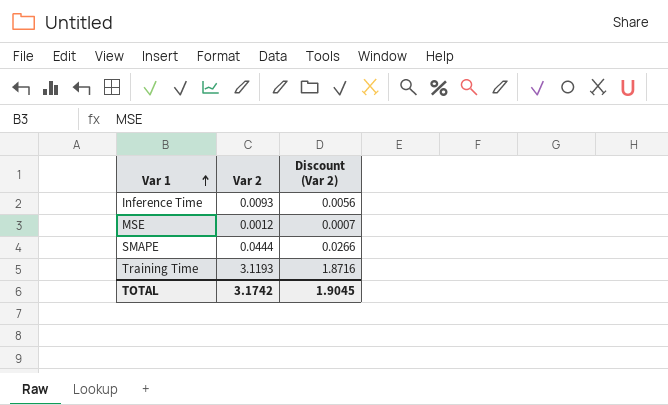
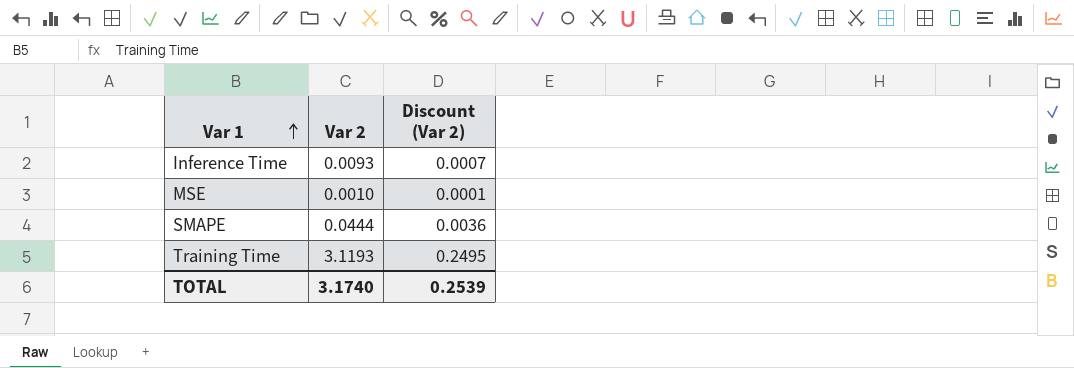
column Discount (Var 2) | formula: [Var 2] * 0.6 -> [Var 2] * 0.08
MSE | Var 2: 0.0012 -> 0.0010
TOTAL | Var 2: 3.1742 -> 3.1740
TOTAL | Discount (Var 2): 1.9045 -> 0.2539

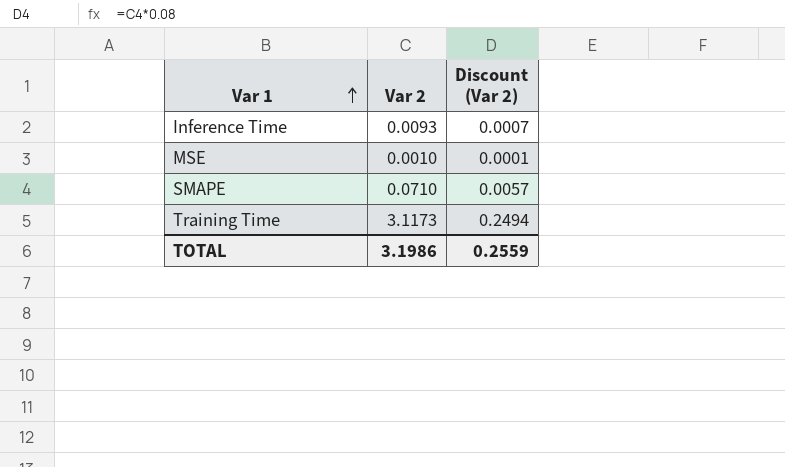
SMAPE | Var 2: 0.0444 -> 0.0710
SMAPE | Discount (Var 2): 0.0036 -> 0.0057
Training Time | Var 2: 3.1193 -> 3.1173
Training Time | Discount (Var 2): 0.2495 -> 0.2494
TOTAL | Var 2: 3.1740 -> 3.1986
TOTAL | Discount (Var 2): 0.2539 -> 0.2559

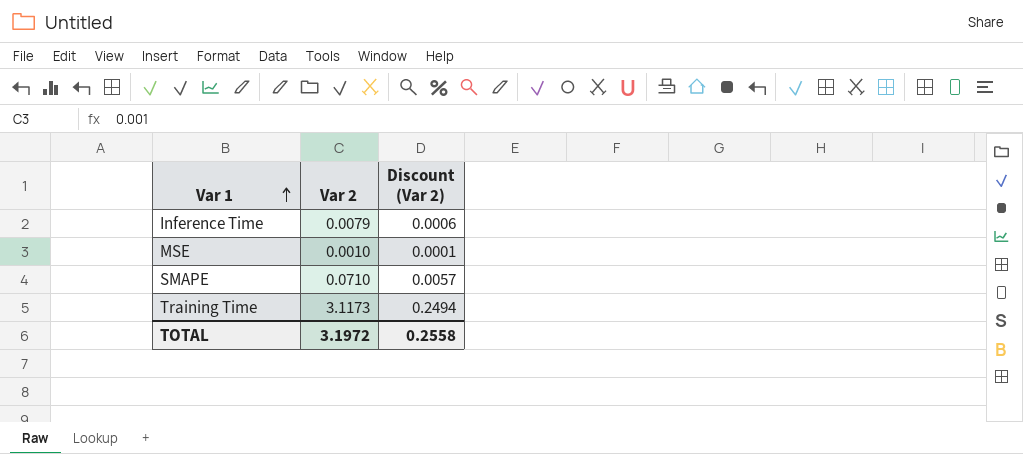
Inference Time | Var 2: 0.0093 -> 0.0079
Inference Time | Discount (Var 2): 0.0007 -> 0.0006
TOTAL | Var 2: 3.1986 -> 3.1972
TOTAL | Discount (Var 2): 0.2559 -> 0.2558

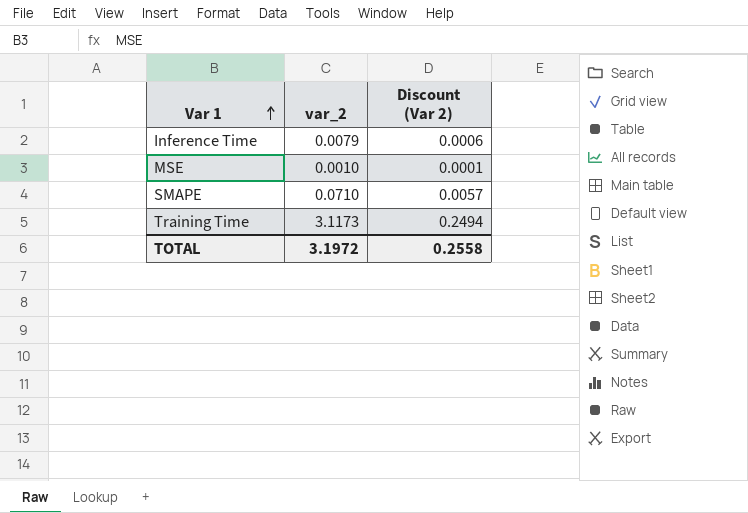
column name: Var 2 -> var_2

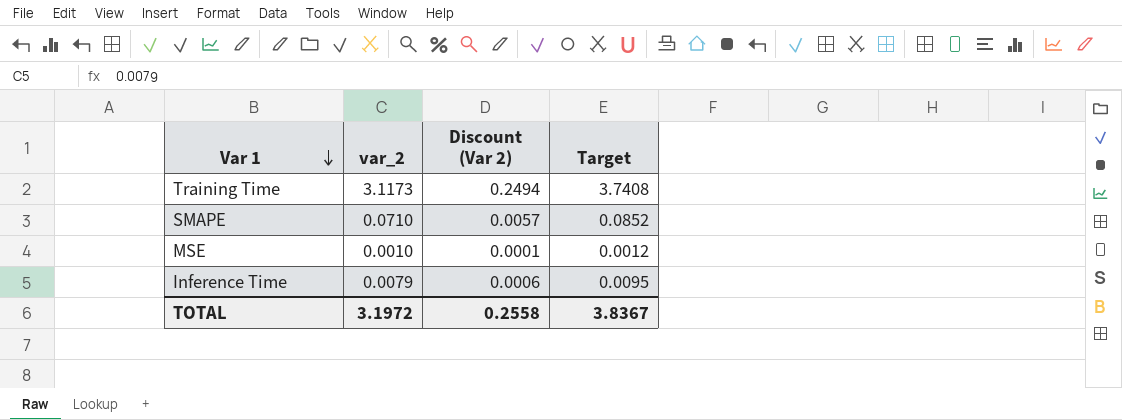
row order: Var 1 ascending -> Var 1 descending
column Target | formula: none -> [var_2] * 1.2

